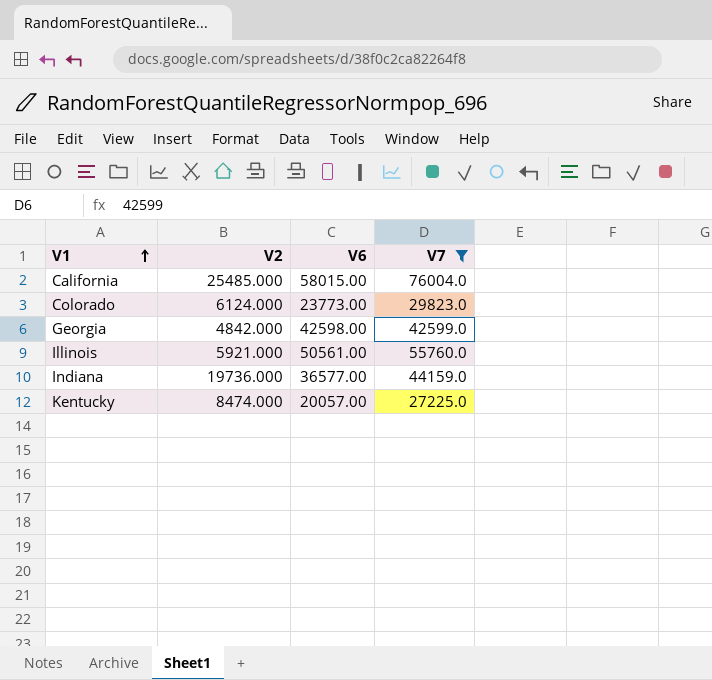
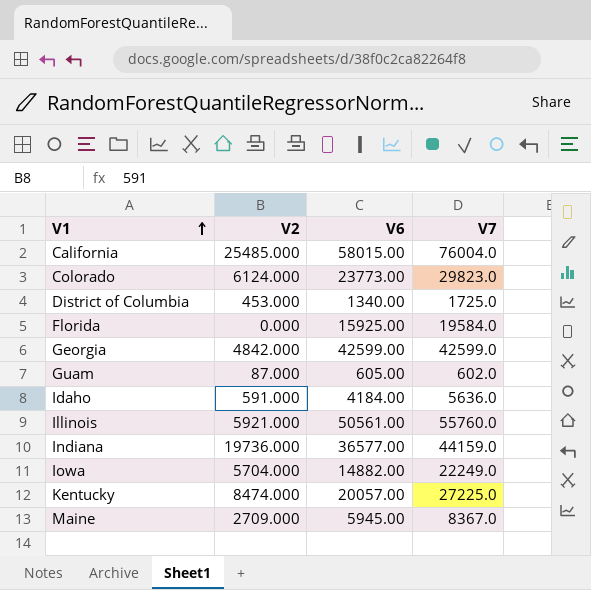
filter: V7 >= 27225.0 -> none
Georgia | V6: 42598.00 -> 42599.00

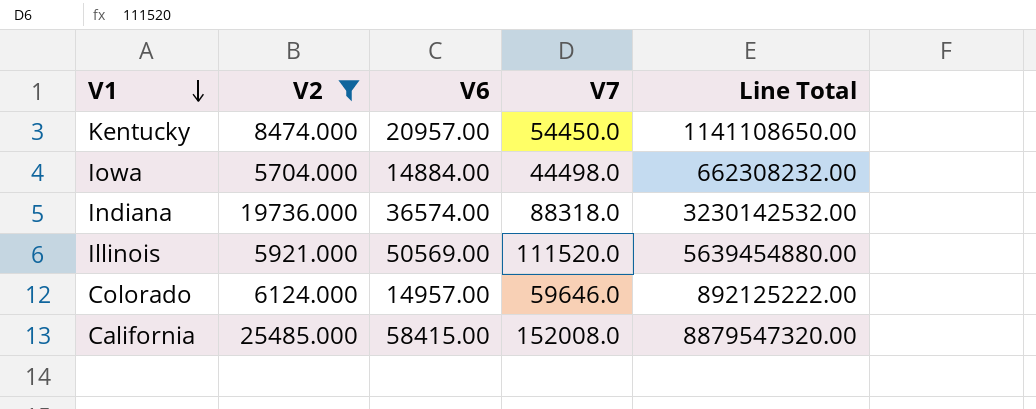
filter: none -> V2 >= 5704.000
row order: V1 ascending -> V1 descending
column Line Total | formula: none -> [V6] * [V7]
Kentucky | V6: 20057.00 -> 20957.00
Kentucky | V7: 27225.0 -> 54450.0
Iowa | V6: 14882.00 -> 14884.00
Iowa | V7: 22249.0 -> 44498.0
Indiana | V6: 36577.00 -> 36574.00
Indiana | V7: 44159.0 -> 88318.0
Illinois | V6: 50561.00 -> 50569.00
Illinois | V7: 55760.0 -> 111520.0
Colorado | V6: 23773.00 -> 14957.00
Colorado | V7: 29823.0 -> 59646.0
California | V6: 58015.00 -> 58415.00
California | V7: 76004.0 -> 152008.0

